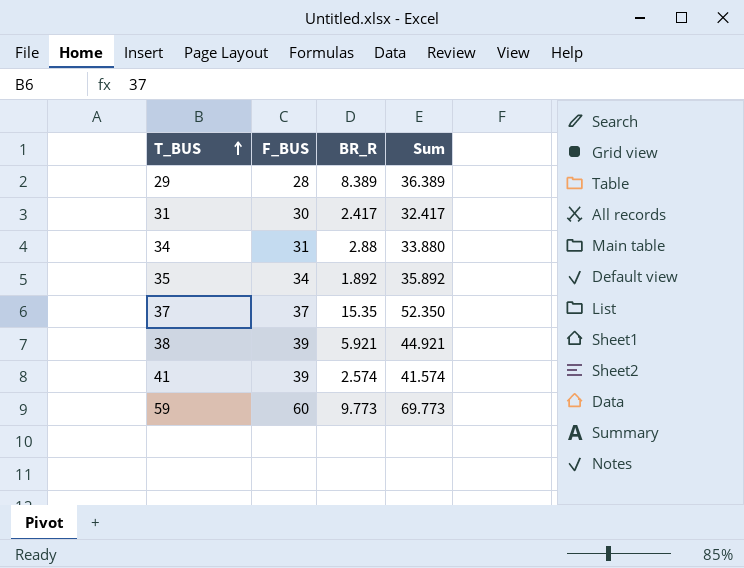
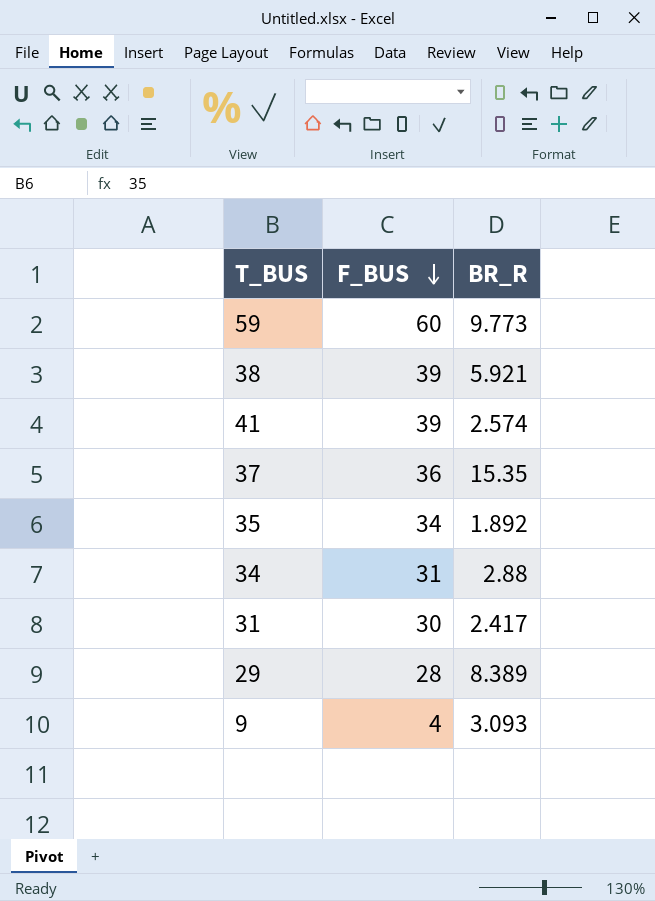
row order: T_BUS ascending -> F_BUS descending
column Sum | formula: [F_BUS] + [BR_R] -> none
37 | F_BUS: 37 -> 36
row 9: none -> 4 | 3.093

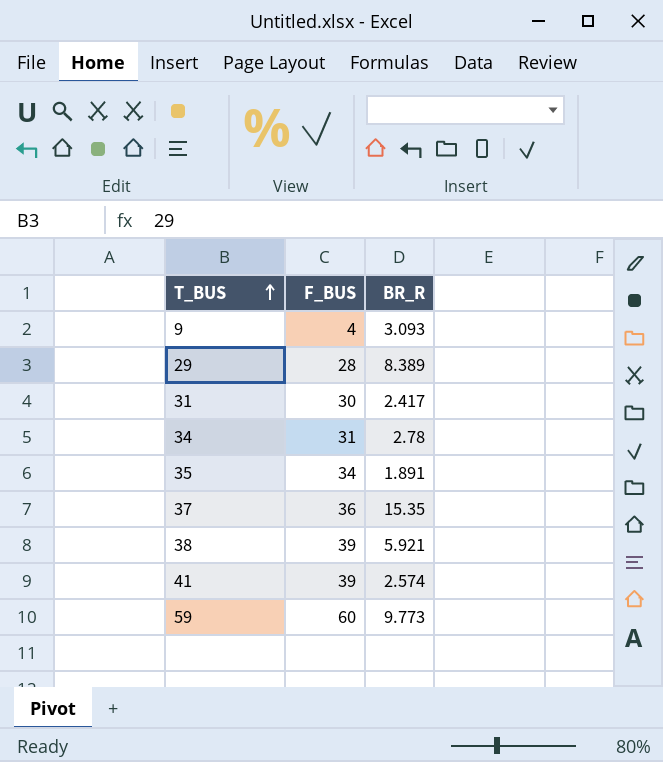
row order: F_BUS descending -> T_BUS ascending
34 | BR_R: 2.88 -> 2.78
35 | BR_R: 1.892 -> 1.891

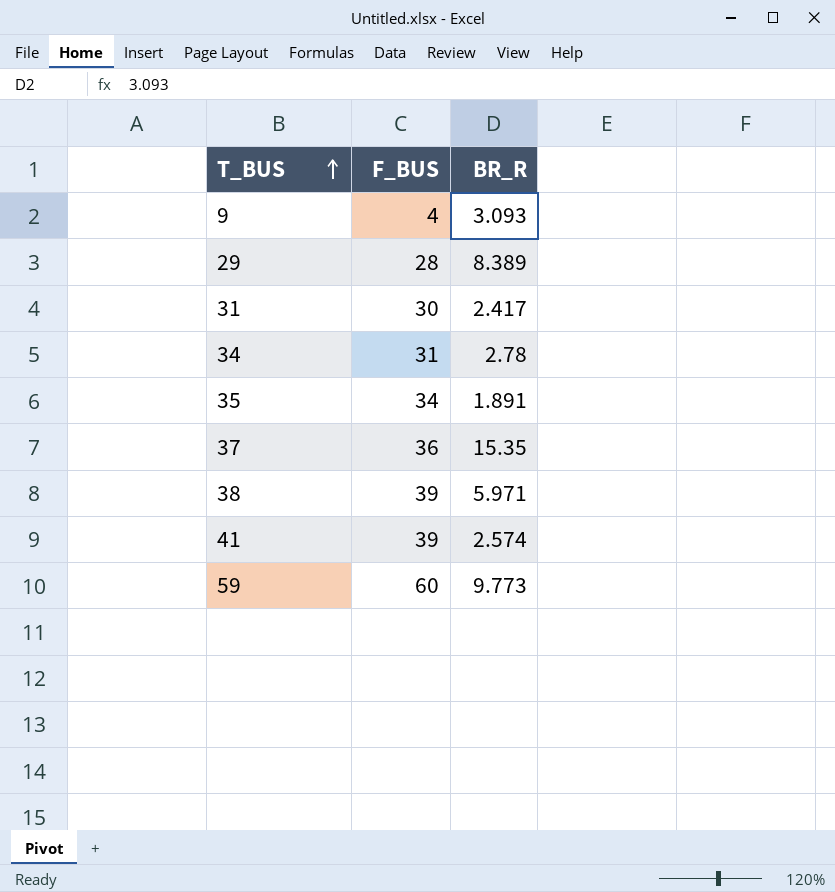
38 | BR_R: 5.921 -> 5.971

